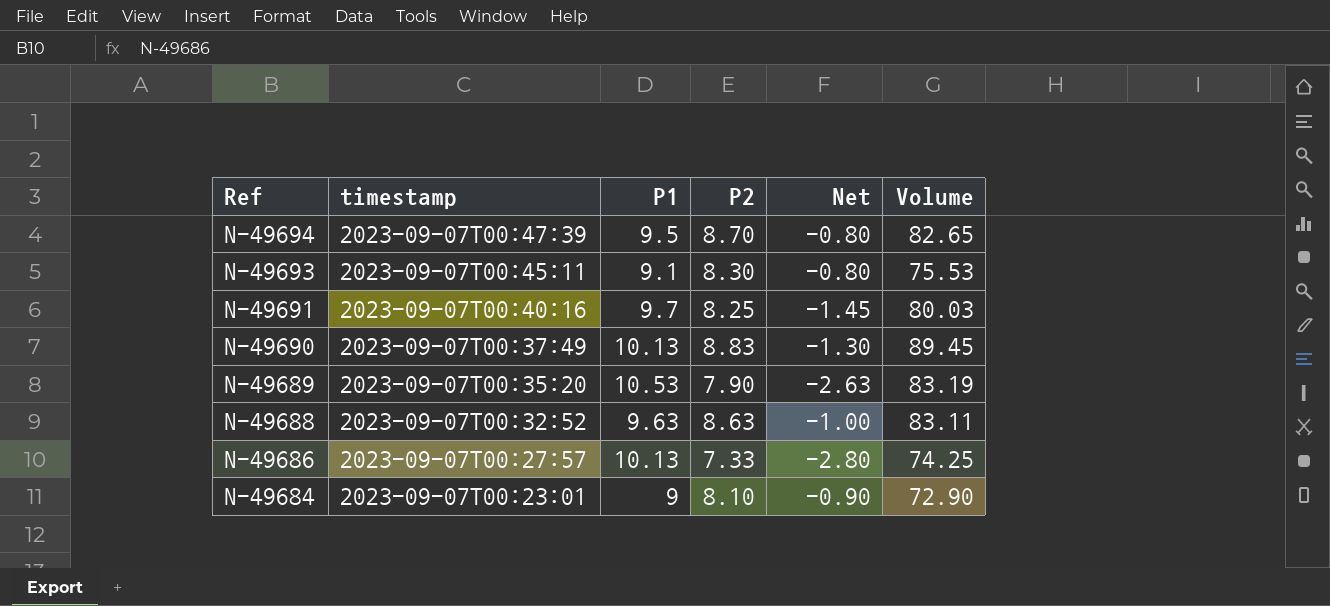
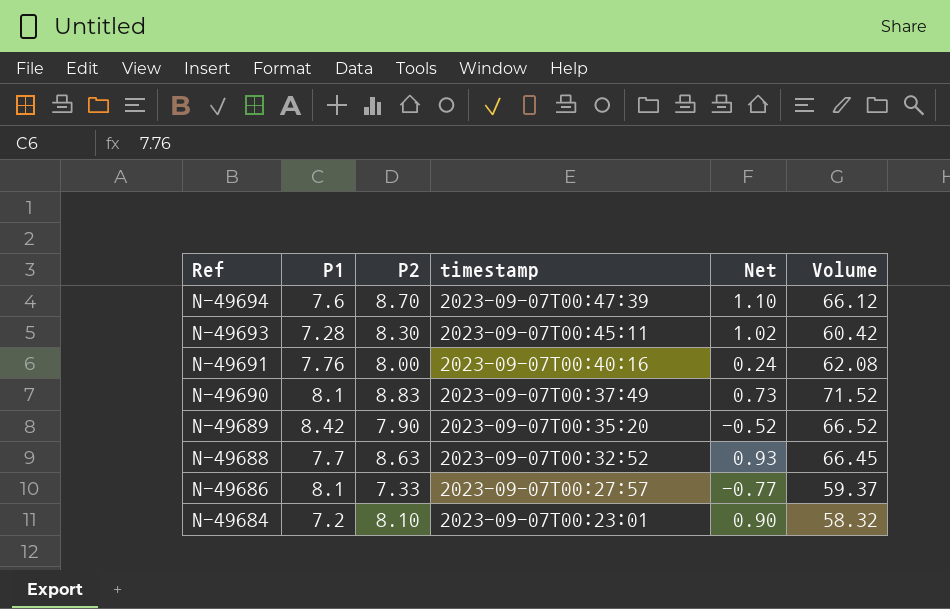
column timestamp | position: 2 -> 4
N-49694 | P1: 9.5 -> 7.6
N-49694 | Net: -0.80 -> 1.10
N-49694 | Volume: 82.65 -> 66.12
N-49693 | P1: 9.1 -> 7.28
N-49693 | Net: -0.80 -> 1.02
N-49693 | Volume: 75.53 -> 60.42
N-49691 | P1: 9.7 -> 7.76
N-49691 | P2: 8.25 -> 8.00
N-49691 | Net: -1.45 -> 0.24
N-49691 | Volume: 80.03 -> 62.08
N-49690 | P1: 10.13 -> 8.1
N-49690 | Net: -1.30 -> 0.73
N-49690 | Volume: 89.45 -> 71.52
N-49689 | P1: 10.53 -> 8.42
N-49689 | Net: -2.63 -> -0.52
N-49689 | Volume: 83.19 -> 66.52
N-49688 | P1: 9.63 -> 7.7
N-49688 | Net: -1.00 -> 0.93
N-49688 | Volume: 83.11 -> 66.45
N-49686 | P1: 10.13 -> 8.1
N-49686 | Net: -2.80 -> -0.77
N-49686 | Volume: 74.25 -> 59.37
N-49684 | P1: 9 -> 7.2
N-49684 | Net: -0.90 -> 0.90
N-49684 | Volume: 72.90 -> 58.32

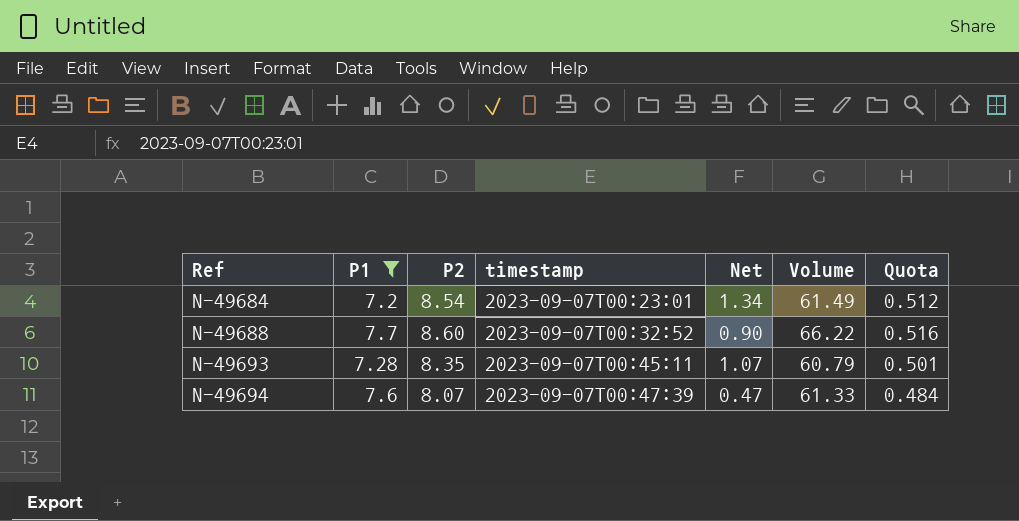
filter: none -> P1 <= 7.7
row order: Ref descending -> Ref ascending
column Quota | formula: none -> [P2] * 0.06
N-49684 | P2: 8.10 -> 8.54
N-49684 | Net: 0.90 -> 1.34
N-49684 | Volume: 58.32 -> 61.49
N-49688 | P2: 8.63 -> 8.60
N-49688 | Net: 0.93 -> 0.90
N-49688 | Volume: 66.45 -> 66.22
N-49693 | P2: 8.30 -> 8.35
N-49693 | Net: 1.02 -> 1.07
N-49693 | Volume: 60.42 -> 60.79
N-49694 | P2: 8.70 -> 8.07
N-49694 | Net: 1.10 -> 0.47
N-49694 | Volume: 66.12 -> 61.33

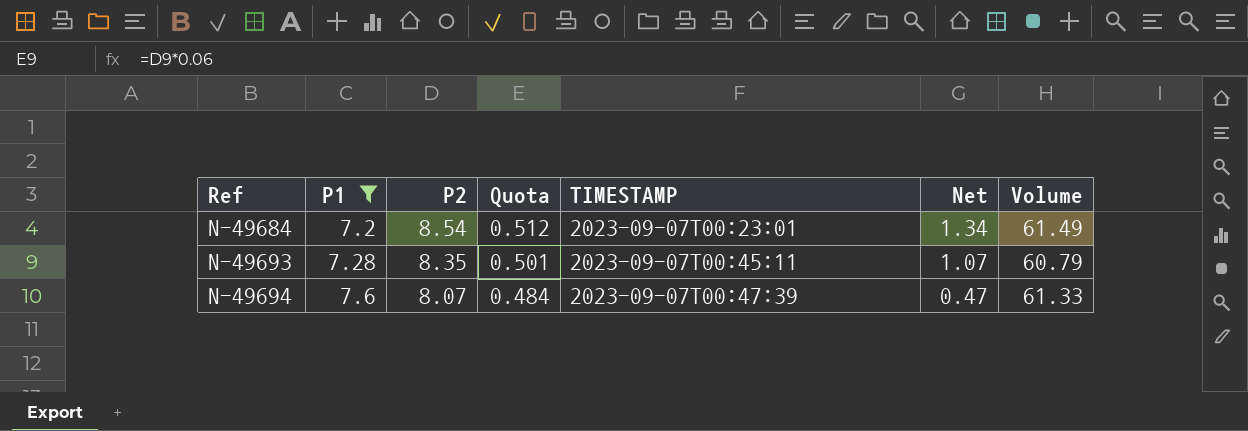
column Quota | position: 7 -> 4
column name: timestamp -> TIMESTAMP
row N-49688: 7.7 | 8.60 | 2023-09-07T00:32:52 | 0.90 | 66.22 | 0.516 -> none

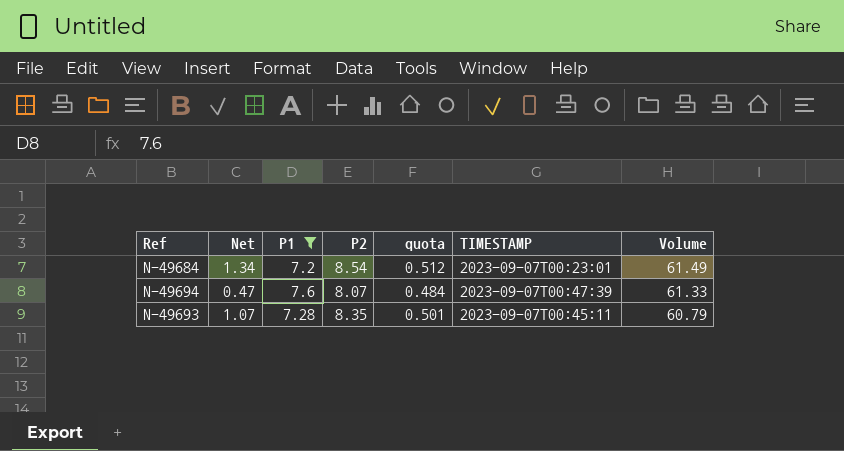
row order: Ref ascending -> Volume descending
column Net | position: 6 -> 2
column name: Quota -> quota

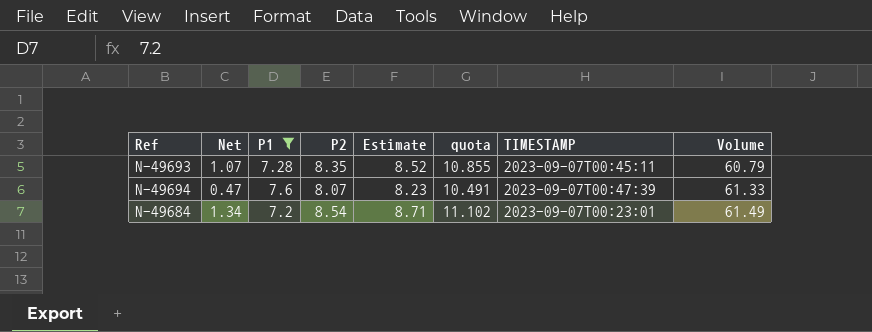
row order: Volume descending -> Volume ascending
column Estimate | formula: none -> [P2] * 1.02
column quota | formula: [P2] * 0.06 -> [P2] * 1.3

